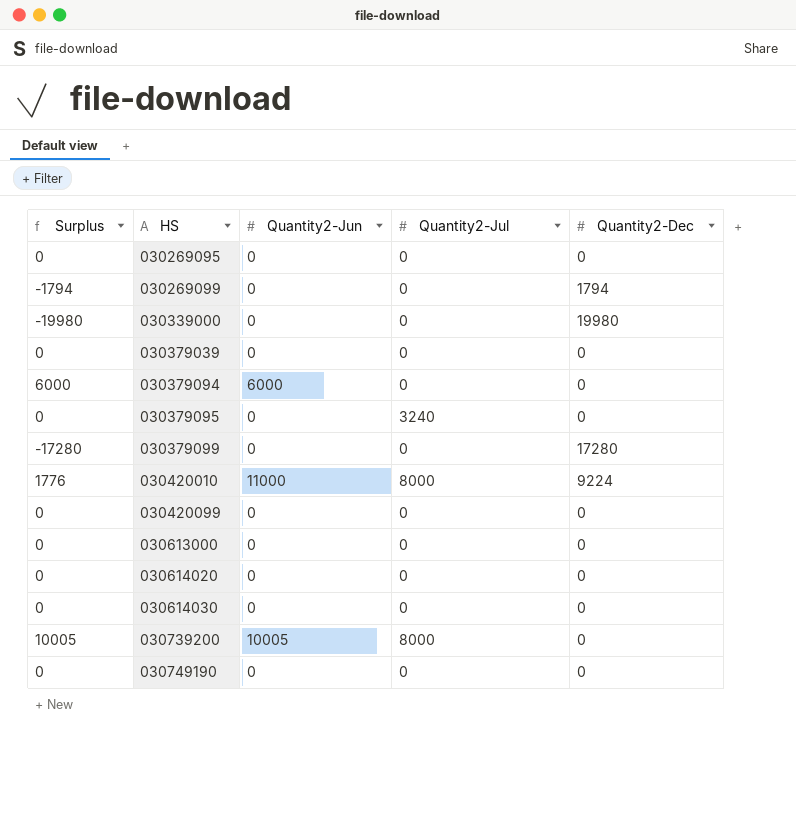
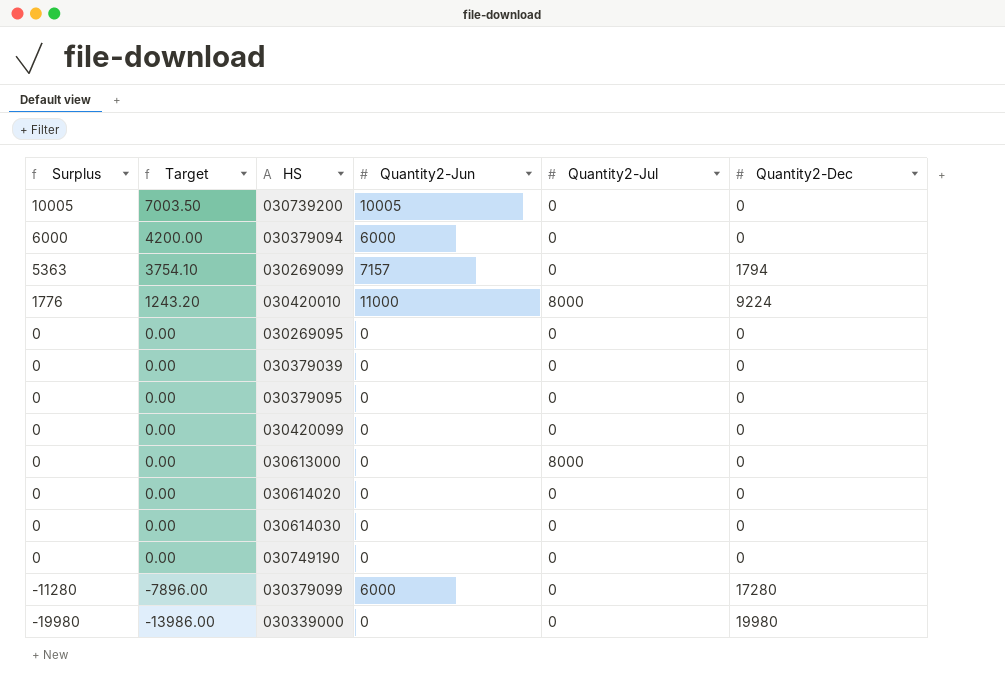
row order: HS ascending -> Surplus descending
column Target | formula: none -> [Surplus] * 0.7
030739200 | Quantity2-Jul: 8000 -> 0
030269099 | Surplus: -1794 -> 5363
030269099 | Quantity2-Jun: 0 -> 7157
030379095 | Quantity2-Jul: 3240 -> 0
030613000 | Quantity2-Jul: 0 -> 8000
030379099 | Surplus: -17280 -> -11280
030379099 | Quantity2-Jun: 0 -> 6000

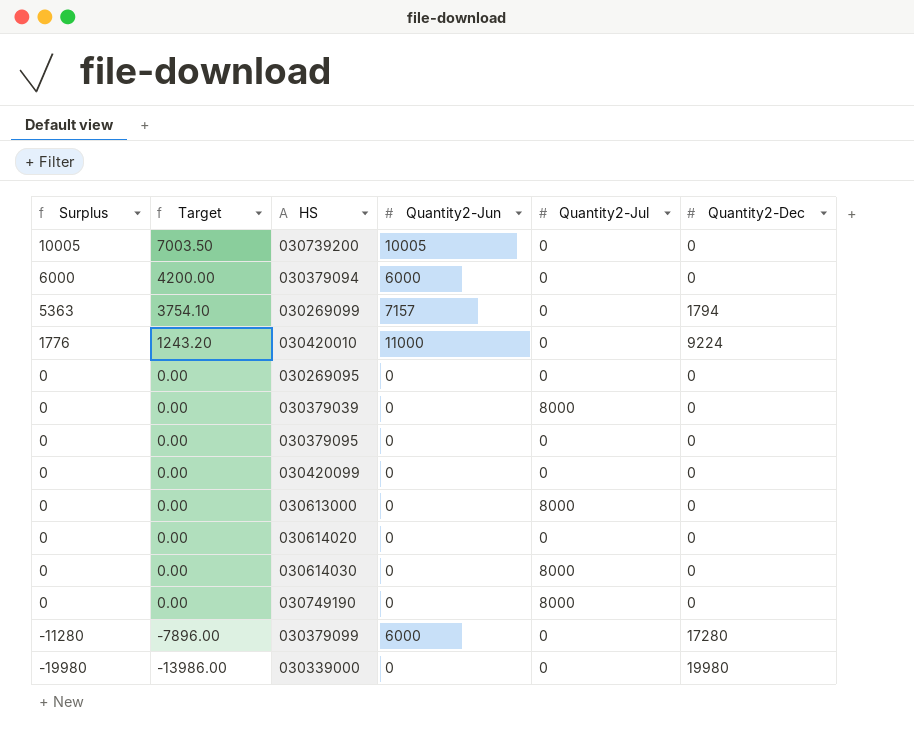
030420010 | Quantity2-Jul: 8000 -> 0
030379039 | Quantity2-Jul: 0 -> 8000
030614030 | Quantity2-Jul: 0 -> 8000
030749190 | Quantity2-Jul: 0 -> 8000

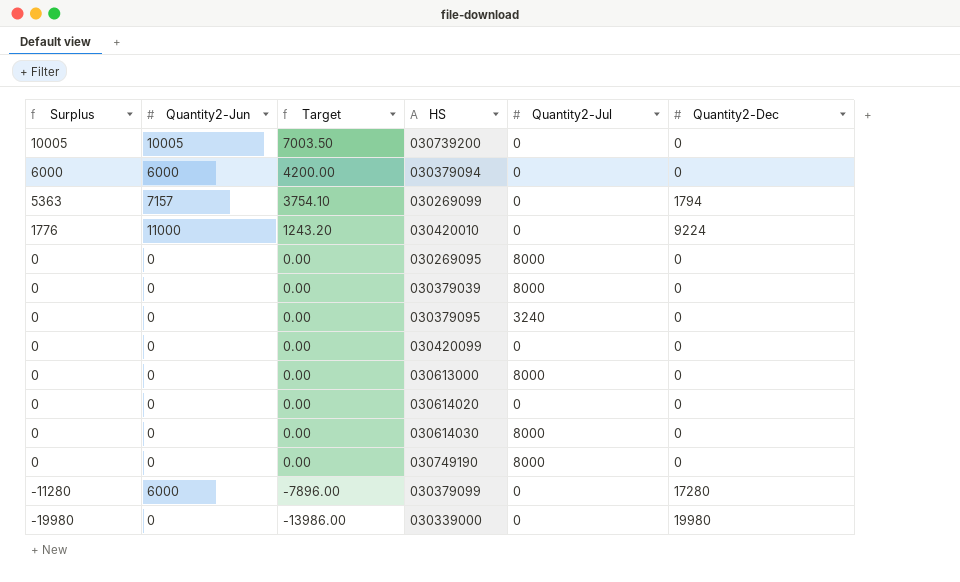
column Quantity2-Jun | position: 4 -> 2
030269095 | Quantity2-Jul: 0 -> 8000
030379095 | Quantity2-Jul: 0 -> 3240

